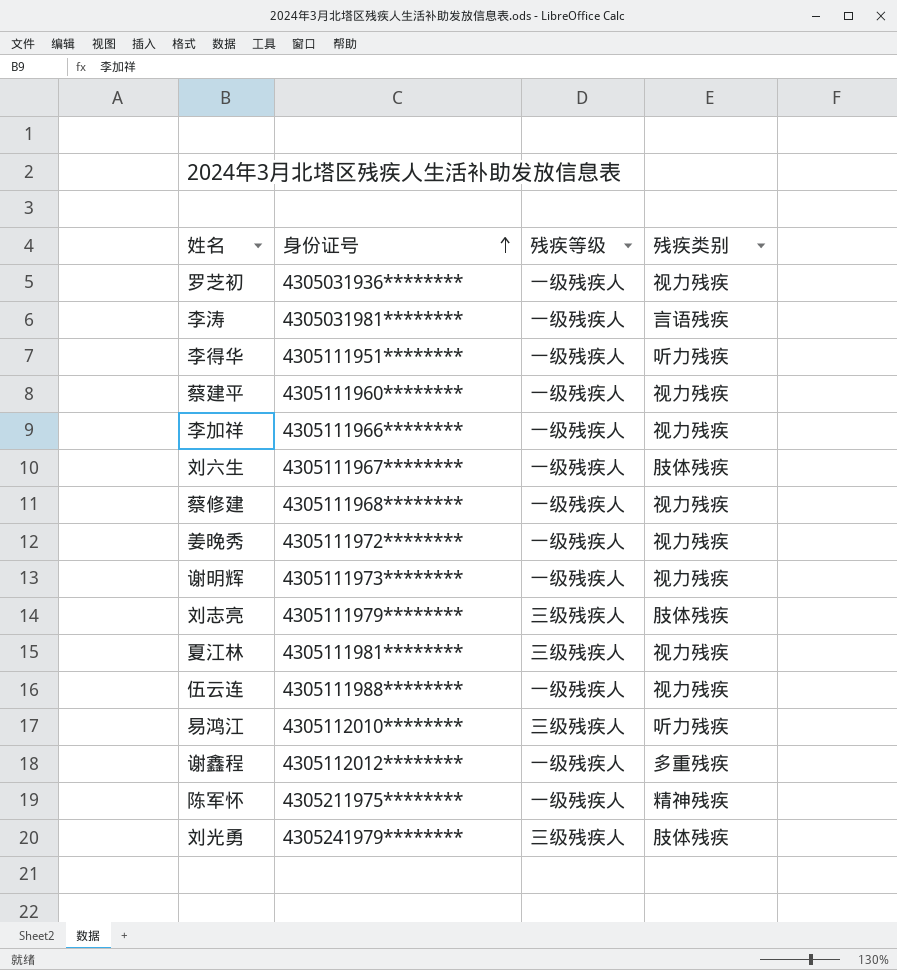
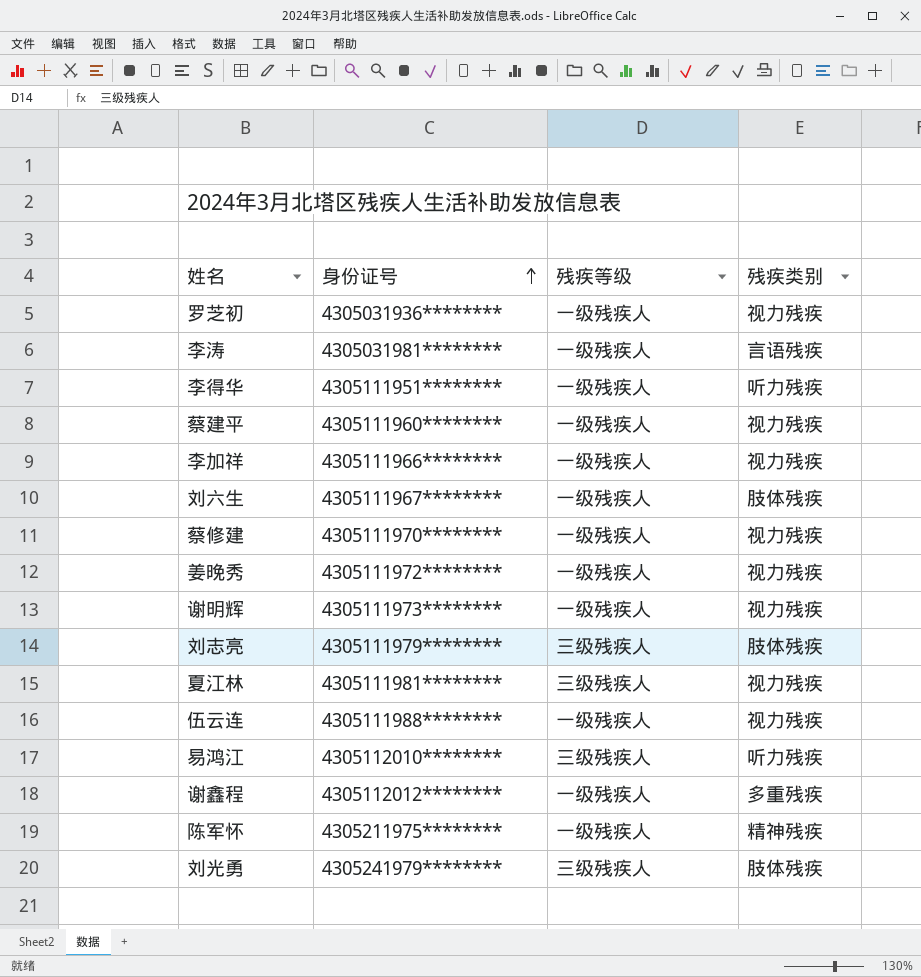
蔡修建 | 身份证号: 4305111968******** -> 4305111970********

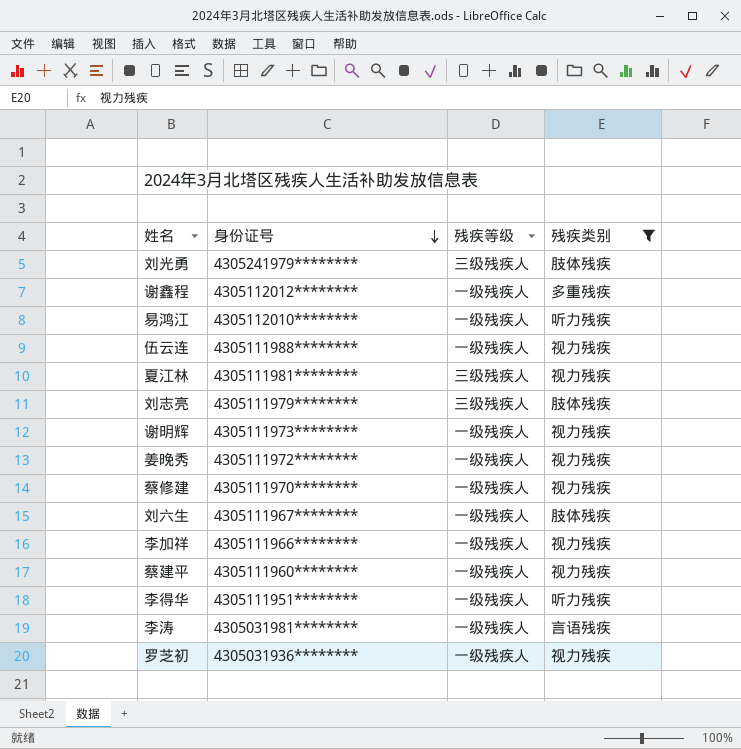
filter: none -> 残疾类别 != 精神残疾
row order: 身份证号 ascending -> 身份证号 descending
易鸿江 | 残疾等级: 三级残疾人 -> 一级残疾人

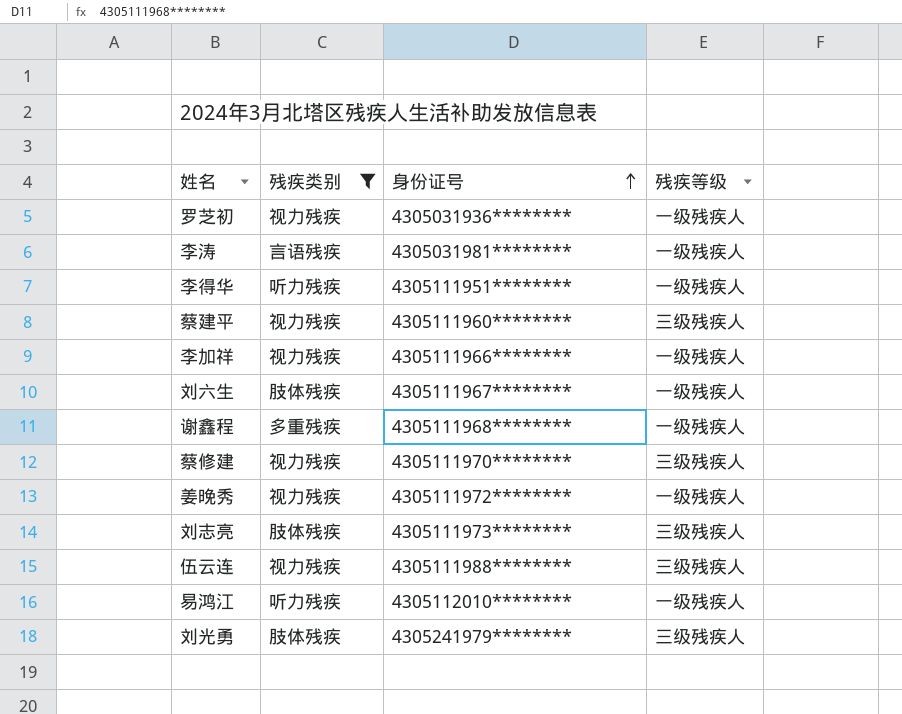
row order: 身份证号 descending -> 身份证号 ascending
column 残疾类别 | position: 4 -> 2
row 夏江林: 4305111981******** | 三级残疾人 | 视力残疾 -> none
row 谢明辉: 4305111973******** | 一级残疾人 | 视力残疾 -> none
蔡建平 | 残疾等级: 一级残疾人 -> 三级残疾人
谢鑫程 | 身份证号: 4305112012******** -> 4305111968********
蔡修建 | 残疾等级: 一级残疾人 -> 三级残疾人
刘志亮 | 身份证号: 4305111979******** -> 4305111973********
伍云连 | 残疾等级: 一级残疾人 -> 三级残疾人

